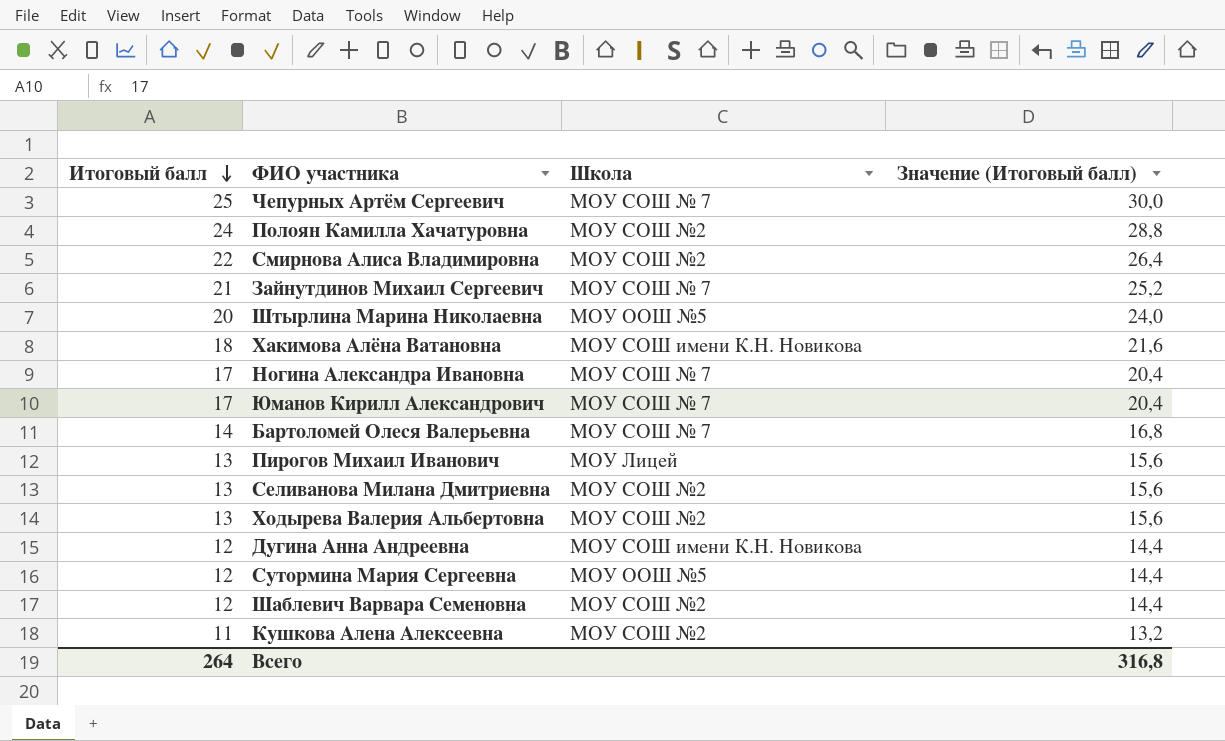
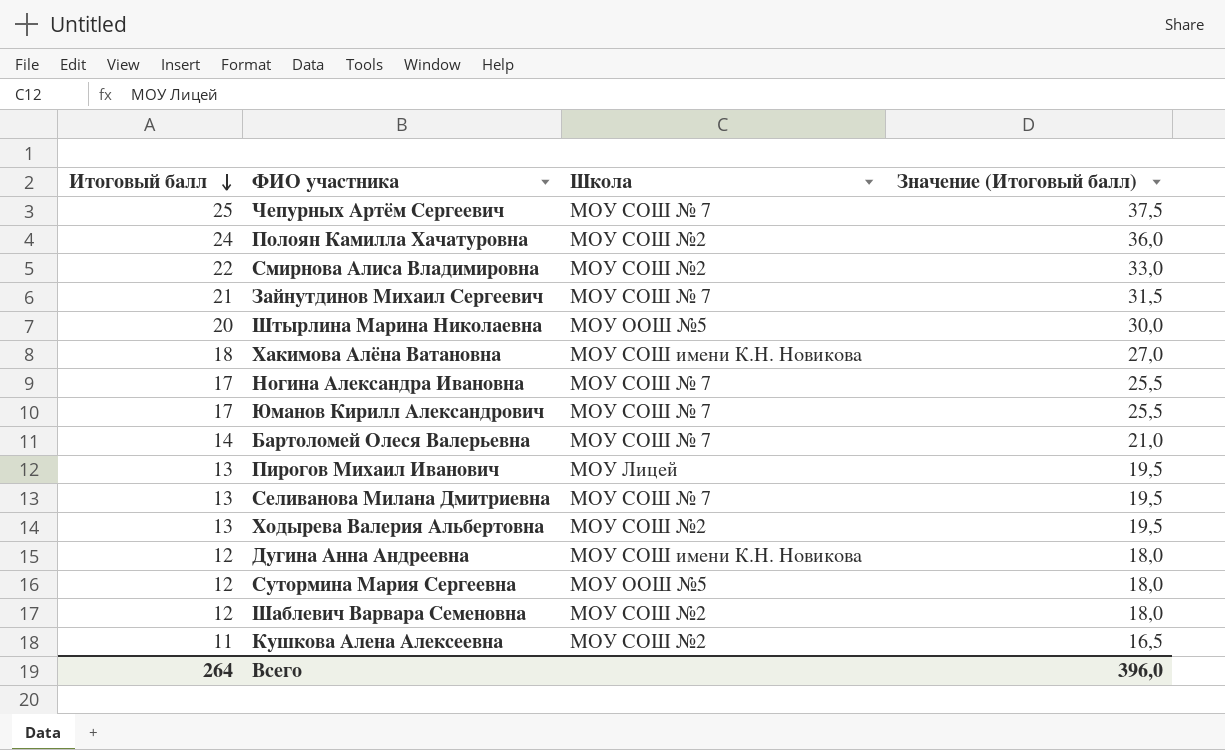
column Значение (Итоговый балл) | formula: [Итоговый балл] * 1,2 -> [Итоговый балл] * 1,5
Селиванова Милана Дмитриевна | Школа: МОУ СОШ №2 -> МОУ СОШ № 7
Всего | Значение (Итоговый балл): 316,8 -> 396,0

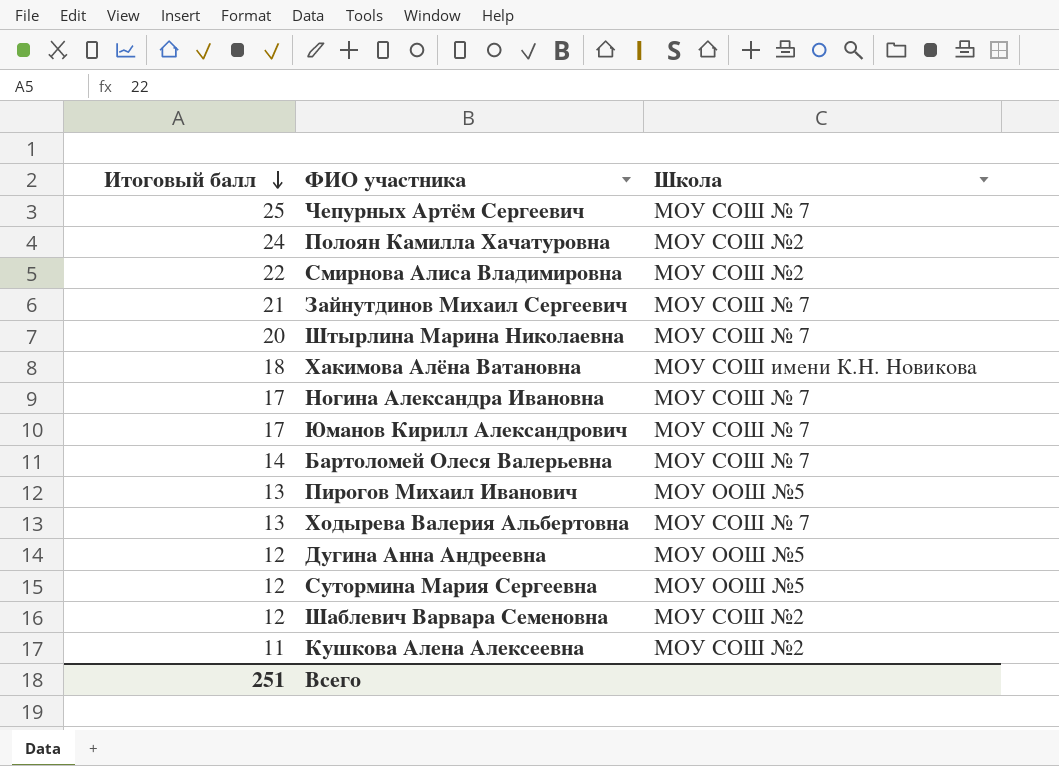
column Значение (Итоговый балл) | formula: [Итоговый балл] * 1,5 -> none
row Селиванова Милана Дмитриевна: 13 | МОУ СОШ № 7 | 19,5 -> none
Штырлина Марина Николаевна | Школа: МОУ ООШ №5 -> МОУ СОШ № 7
Пирогов Михаил Иванович | Школа: МОУ Лицей -> МОУ ООШ №5
Ходырева Валерия Альбертовна | Школа: МОУ СОШ №2 -> МОУ СОШ № 7
Дугина Анна Андреевна | Школа: МОУ СОШ имени К.Н. Новикова -> МОУ ООШ №5
Всего | Итоговый балл: 264 -> 251

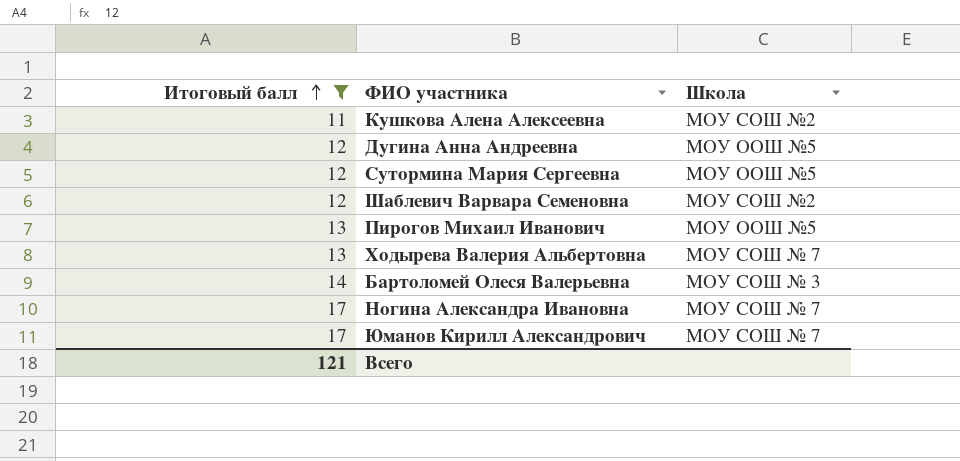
filter: none -> Итоговый балл <= 17
row order: Итоговый балл descending -> Итоговый балл ascending
Бартоломей Олеся Валерьевна | Школа: МОУ СОШ № 7 -> МОУ СОШ № 3
Всего | Итоговый балл: 251 -> 121

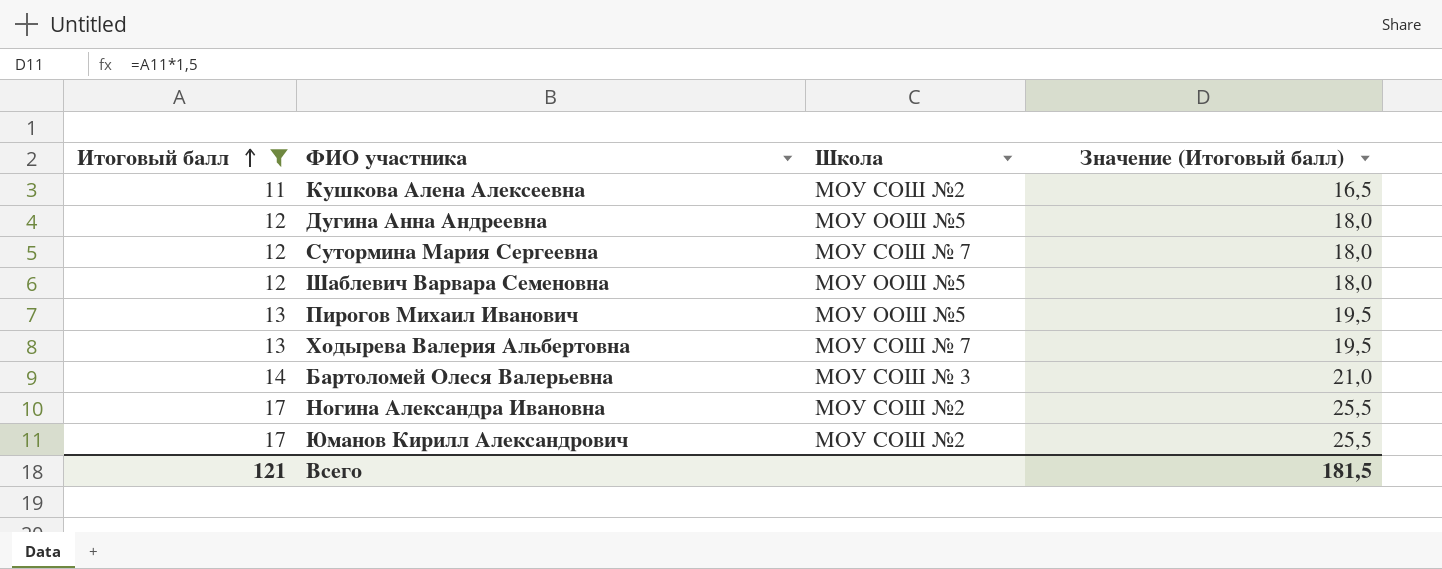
column Значение (Итоговый балл) | formula: none -> [Итоговый балл] * 1,5
Сутормина Мария Сергеевна | Школа: МОУ ООШ №5 -> МОУ СОШ № 7
Шаблевич Варвара Семеновна | Школа: МОУ СОШ №2 -> МОУ ООШ №5
Ногина Александра Ивановна | Школа: МОУ СОШ № 7 -> МОУ СОШ №2
Юманов Кирилл Александрович | Школа: МОУ СОШ № 7 -> МОУ СОШ №2

